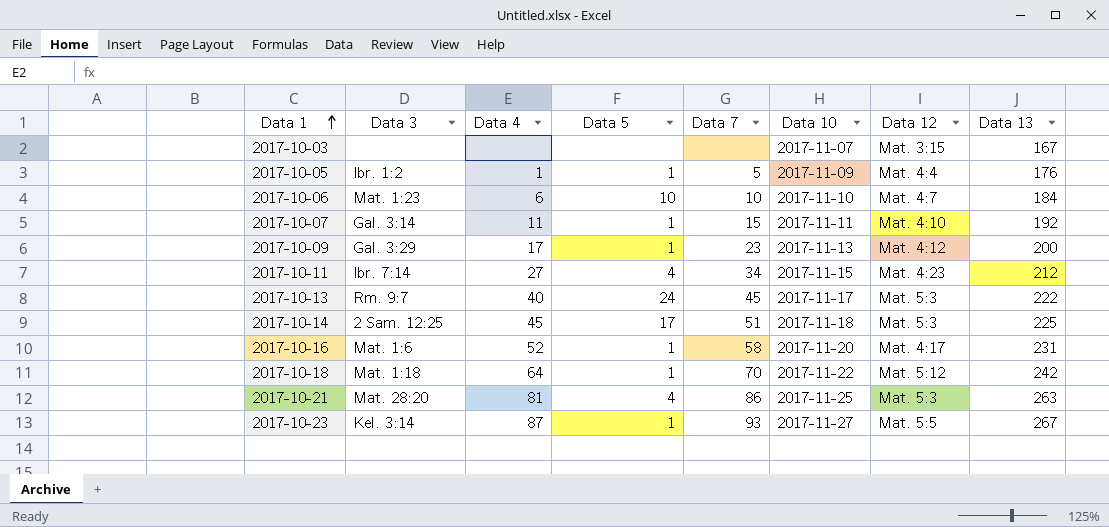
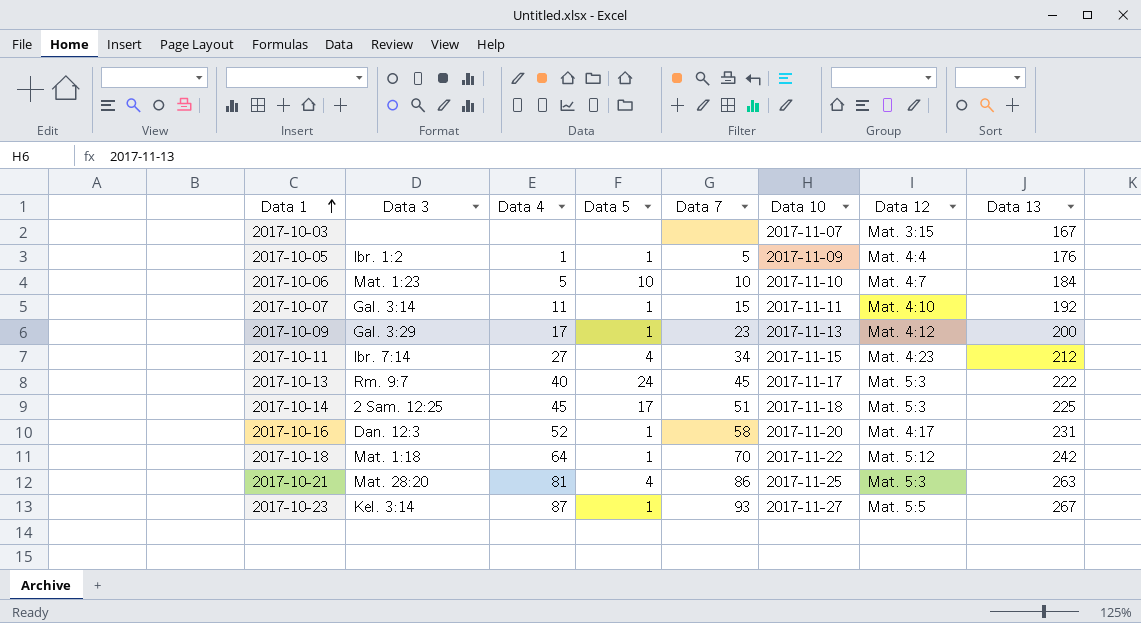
2017-10-06 | Data 4: 6 -> 5
2017-10-16 | Data 3: Mat. 1:6 -> Dan. 12:3

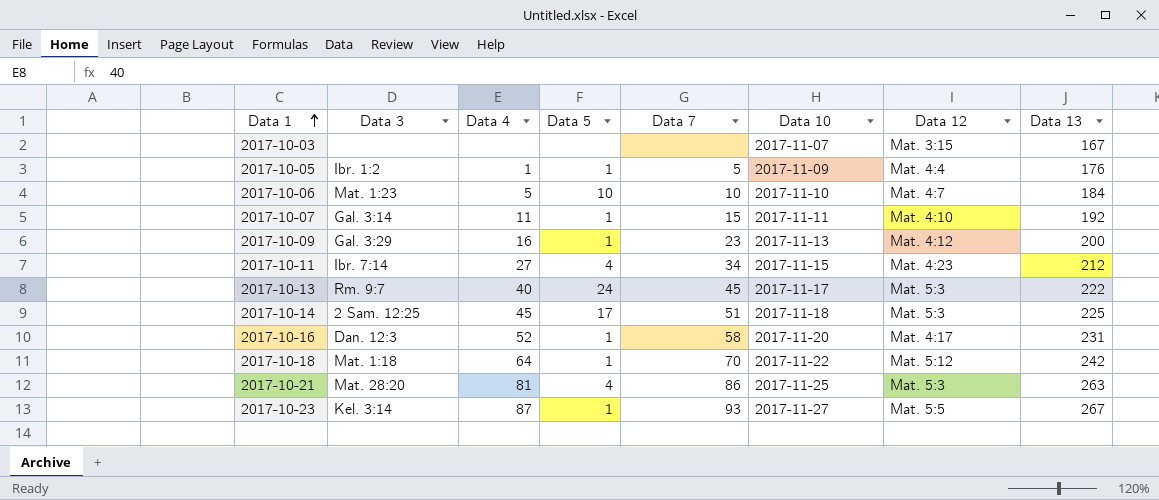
2017-10-09 | Data 4: 17 -> 16

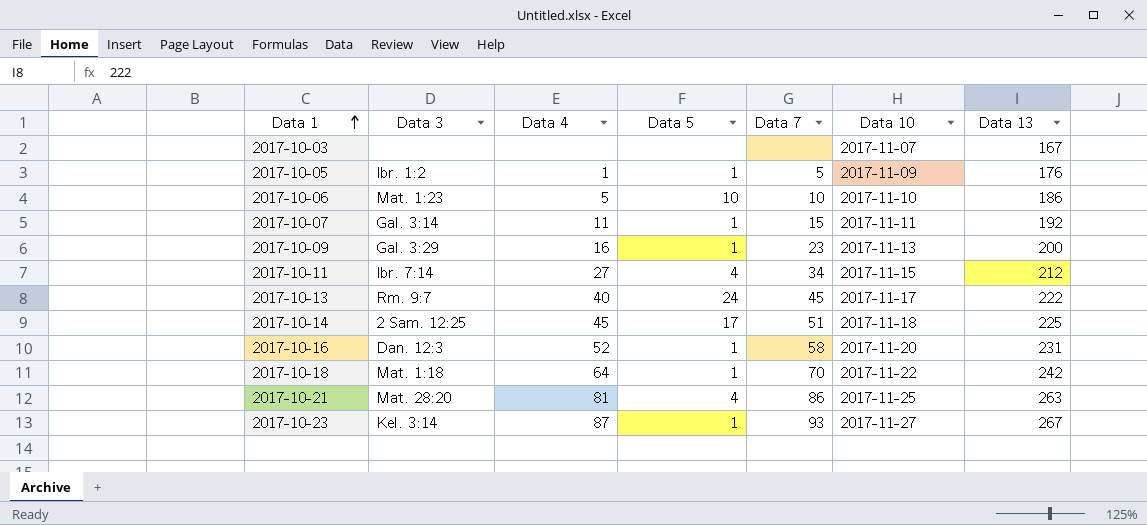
column Data 12 | position: 7 -> none
2017-10-06 | Data 13: 184 -> 186

